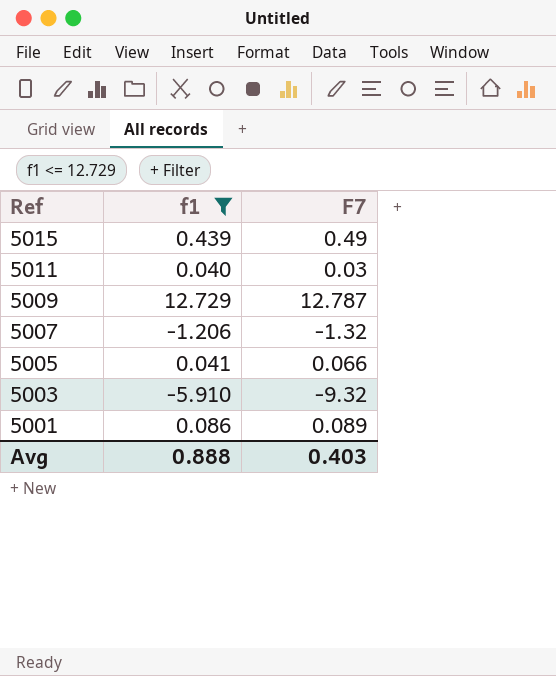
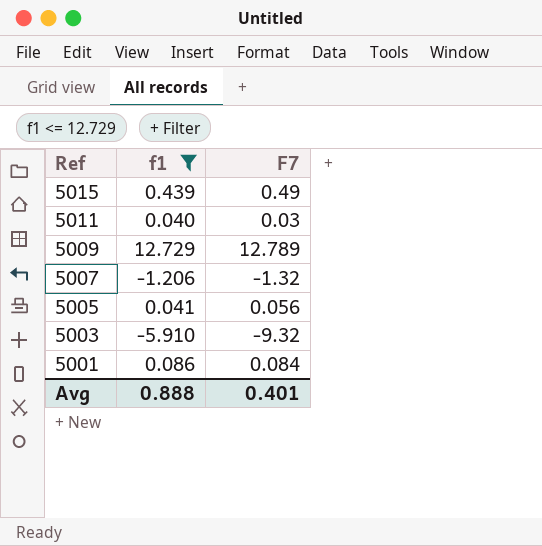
5009 | F7: 12.787 -> 12.789
5005 | F7: 0.066 -> 0.056
5001 | F7: 0.089 -> 0.084
Avg | F7: 0.403 -> 0.401

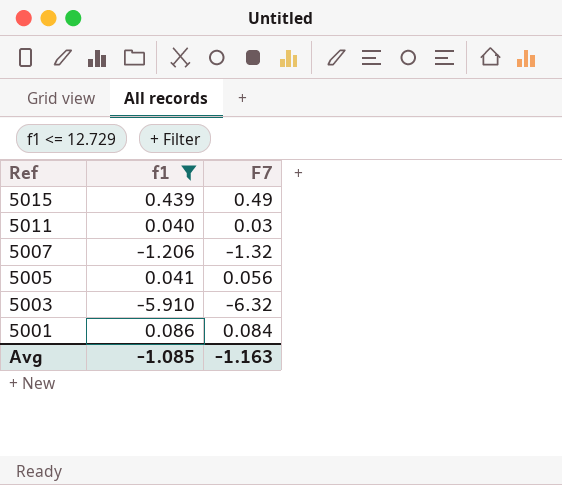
row 5009: 12.729 | 12.789 -> none
5003 | F7: -9.32 -> -6.32
Avg | f1: 0.888 -> -1.085
Avg | F7: 0.401 -> -1.163

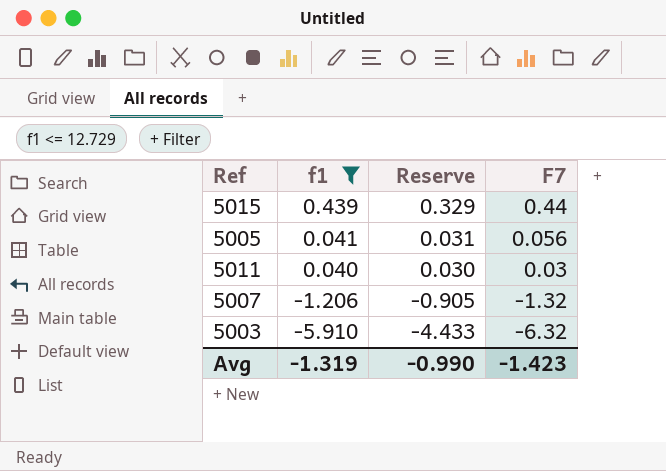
row order: Ref descending -> f1 descending
column Reserve | formula: none -> [f1] * 0.75
row 5001: 0.086 | 0.084 -> none
5015 | F7: 0.49 -> 0.44
Avg | f1: -1.085 -> -1.319
Avg | F7: -1.163 -> -1.423

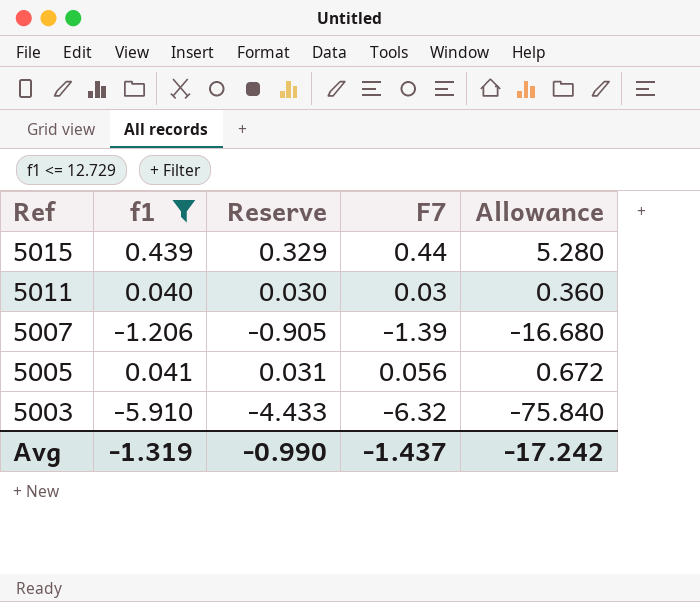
row order: f1 descending -> Ref descending
column Allowance | formula: none -> [F7] * 12
5007 | F7: -1.32 -> -1.39
Avg | F7: -1.423 -> -1.437

